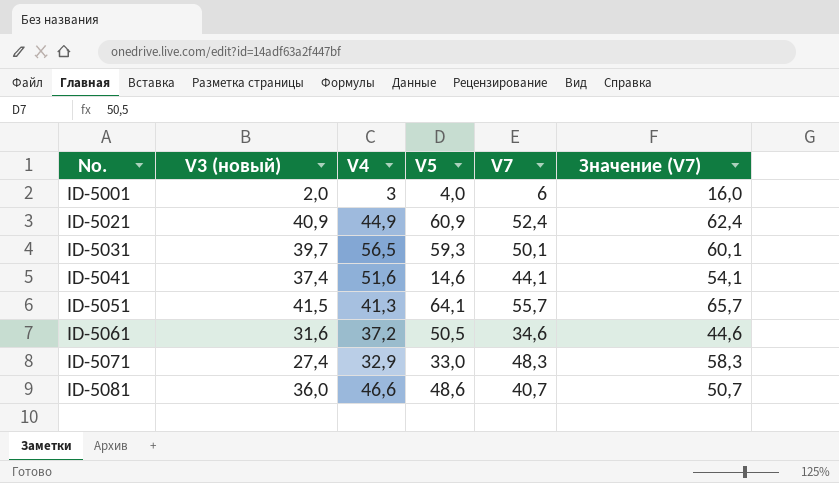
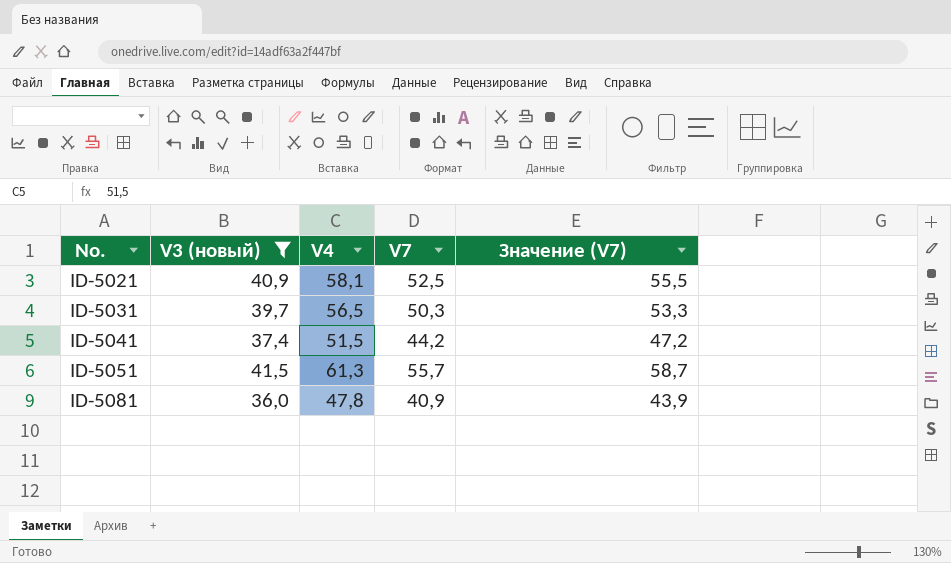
filter: none -> V3 (новый) >= 36,0
column V5 | position: 4 -> none
column Значение (V7) | formula: [V7] + 10 -> [V7] + 3
ID-5021 | V4: 44,9 -> 58,1
ID-5021 | V7: 52,4 -> 52,5
ID-5031 | V7: 50,1 -> 50,3
ID-5041 | V4: 51,6 -> 51,5
ID-5041 | V7: 44,1 -> 44,2
ID-5051 | V4: 41,3 -> 61,3
ID-5081 | V4: 46,6 -> 47,8
ID-5081 | V7: 40,7 -> 40,9

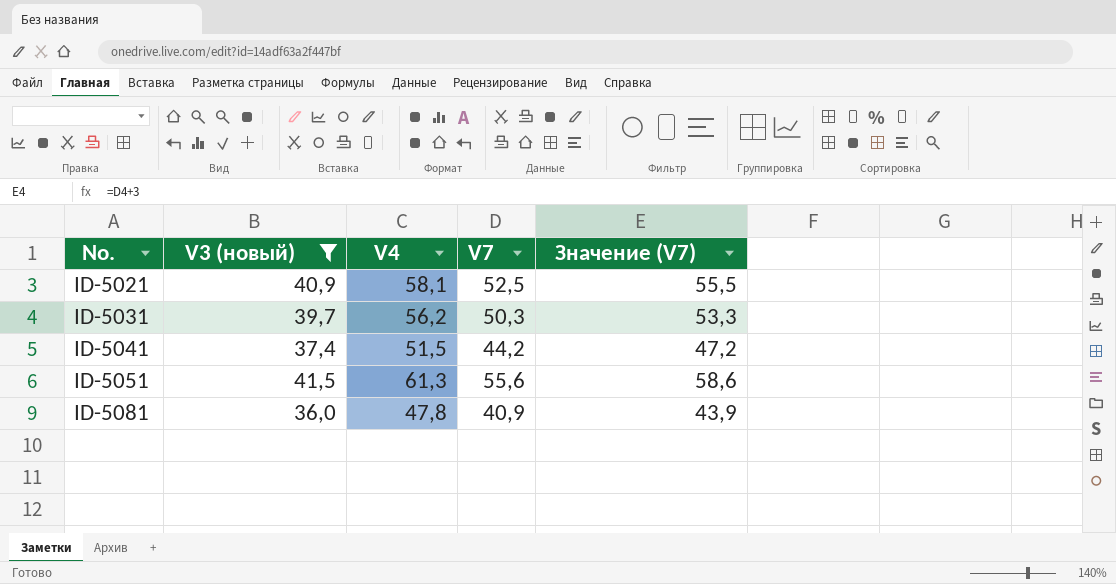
ID-5031 | V4: 56,5 -> 56,2
ID-5051 | V7: 55,7 -> 55,6
ID-5051 | Значение (V7): 58,7 -> 58,6

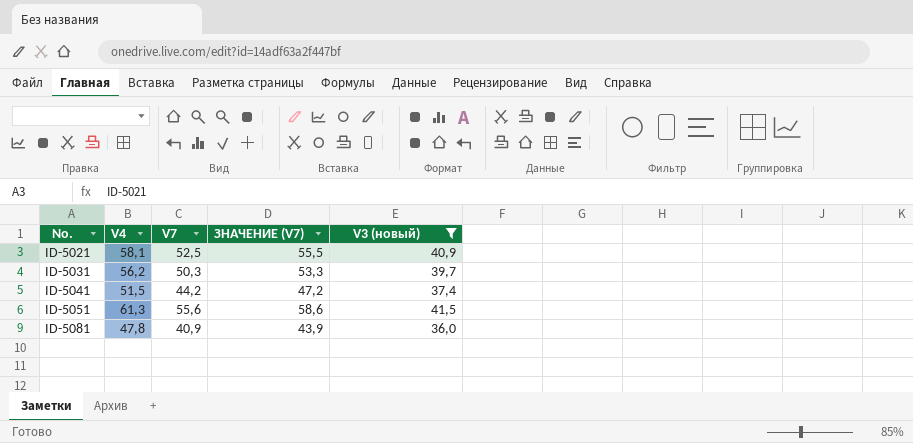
column name: Значение (V7) -> ЗНАЧЕНИЕ (V7)
column V3 (новый) | position: 2 -> 5

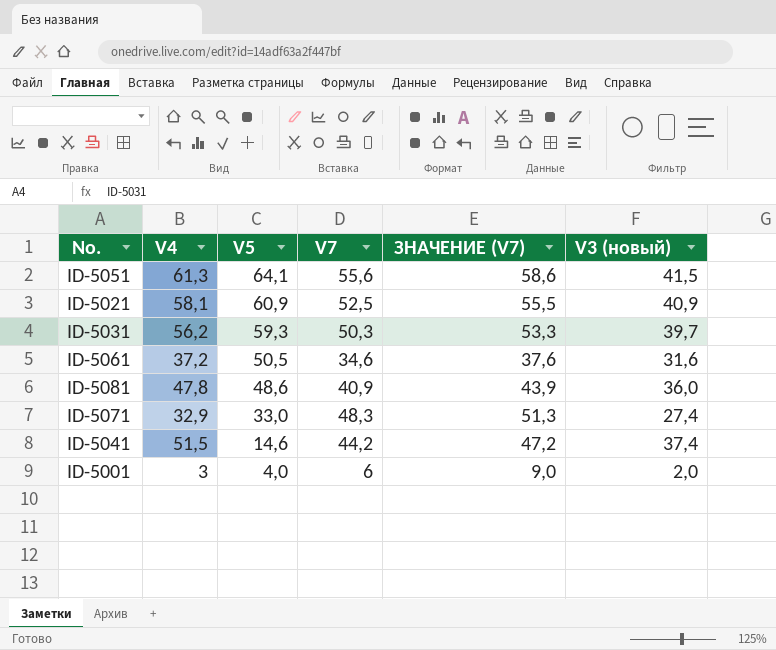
filter: V3 (новый) >= 36,0 -> none
row order: No. ascending -> V5 descending
column V5 | position: none -> 3

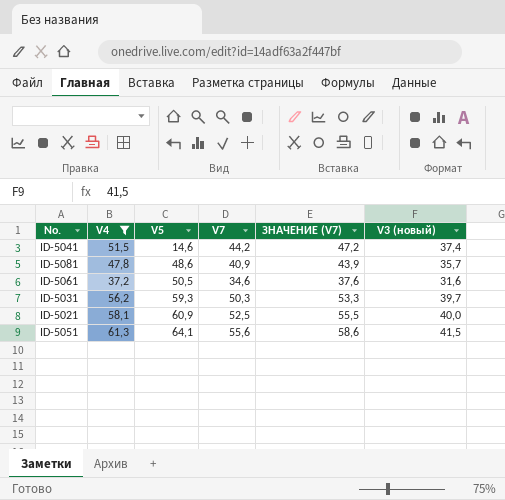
filter: none -> V4 >= 37,2
row order: V5 descending -> V5 ascending
ID-5081 | V3 (новый): 36,0 -> 35,7
ID-5021 | V3 (новый): 40,9 -> 40,0

